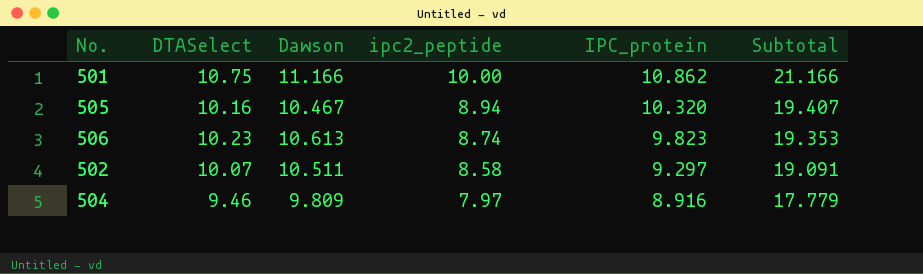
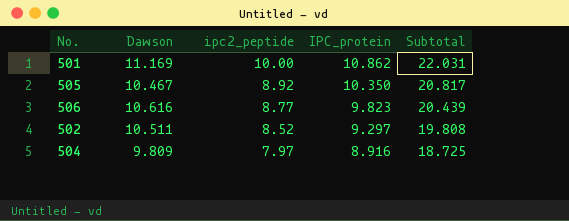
column DTASelect | position: 2 -> none
column Subtotal | formula: [Dawson] + [ipc2_peptide] -> [Dawson] + [IPC_protein]
501 | Dawson: 11.166 -> 11.169
505 | ipc2_peptide: 8.94 -> 8.92
505 | IPC_protein: 10.320 -> 10.350
506 | Dawson: 10.613 -> 10.616
506 | ipc2_peptide: 8.74 -> 8.77
502 | ipc2_peptide: 8.58 -> 8.52

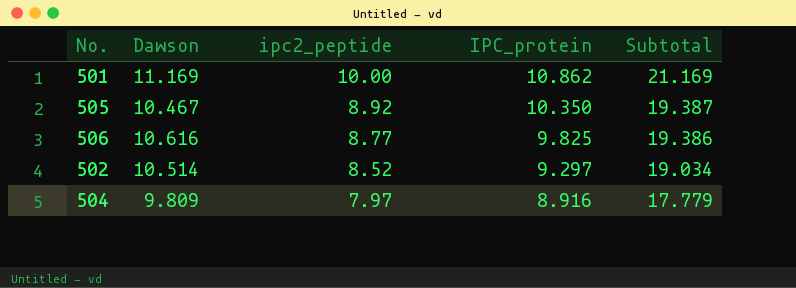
column Subtotal | formula: [Dawson] + [IPC_protein] -> [Dawson] + [ipc2_peptide]
506 | IPC_protein: 9.823 -> 9.825
502 | Dawson: 10.511 -> 10.514

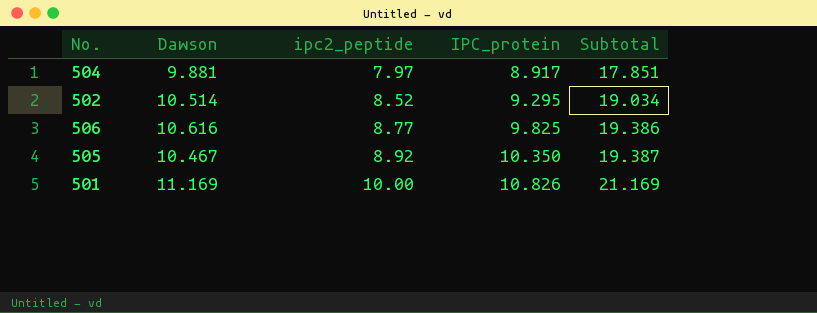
row order: ipc2_peptide descending -> ipc2_peptide ascending
504 | Dawson: 9.809 -> 9.881
504 | IPC_protein: 8.916 -> 8.917
504 | Subtotal: 17.779 -> 17.851
502 | IPC_protein: 9.297 -> 9.295
501 | IPC_protein: 10.862 -> 10.826

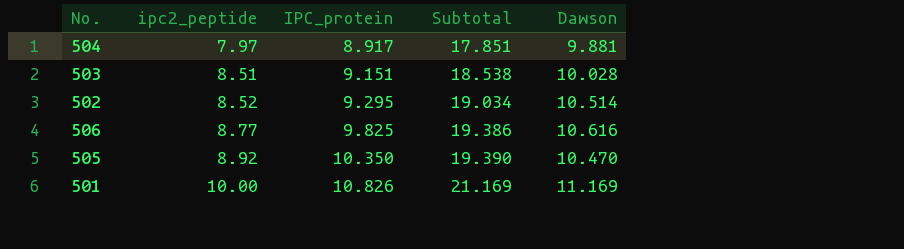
column Dawson | position: 2 -> 5
row 503: none -> 8.51 | 9.151 | 18.538 | 10.028
505 | Subtotal: 19.387 -> 19.390
505 | Dawson: 10.467 -> 10.470

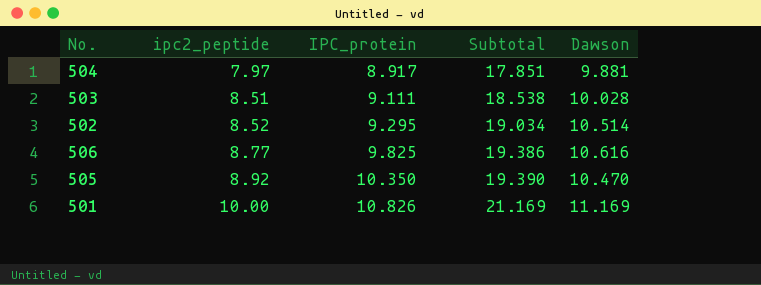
503 | IPC_protein: 9.151 -> 9.111

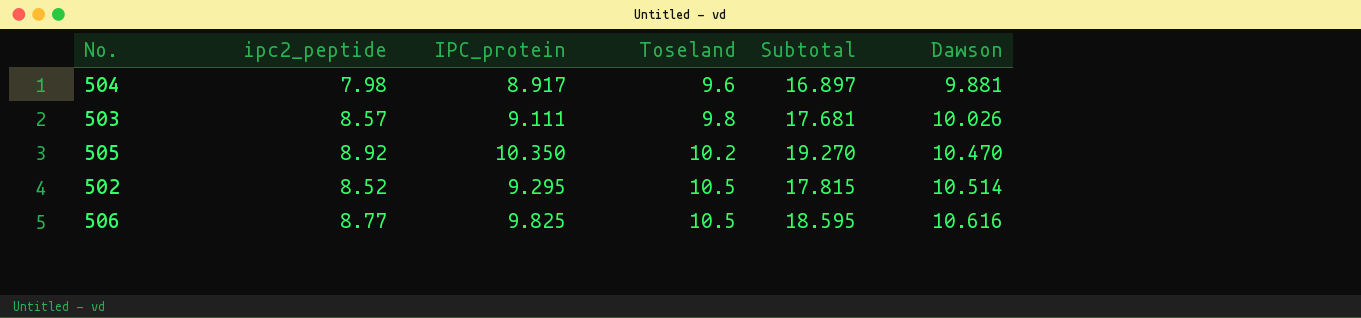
row order: ipc2_peptide ascending -> Toseland ascending
column Toseland | position: none -> 4
column Subtotal | formula: [ipc2_peptide] + [Dawson] -> [ipc2_peptide] + [IPC_protein]
row 501: 10.00 | 10.826 | 21.169 | 11.169 -> none
504 | ipc2_peptide: 7.97 -> 7.98
503 | ipc2_peptide: 8.51 -> 8.57
503 | Dawson: 10.028 -> 10.026

